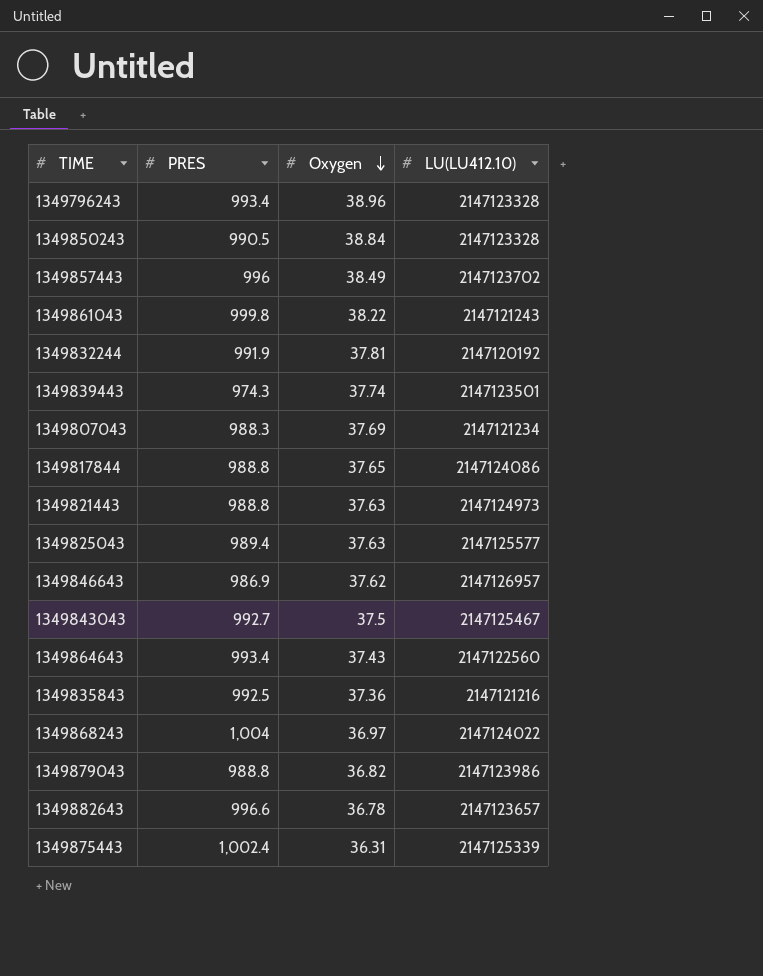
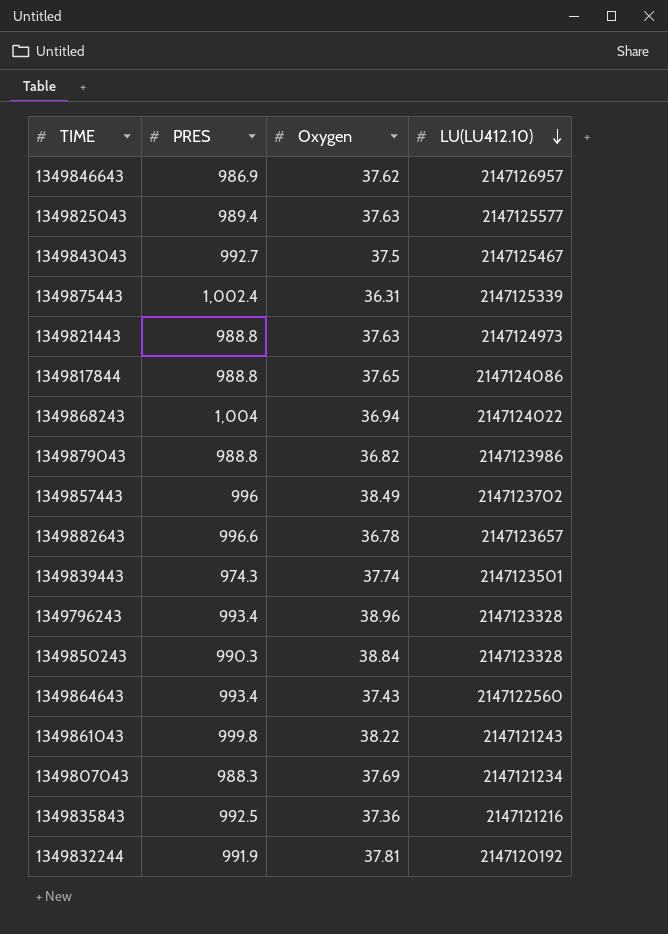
row order: Oxygen descending -> LU(LU412.10) descending
1349868243 | Oxygen: 36.97 -> 36.94
1349850243 | PRES: 990.5 -> 990.3

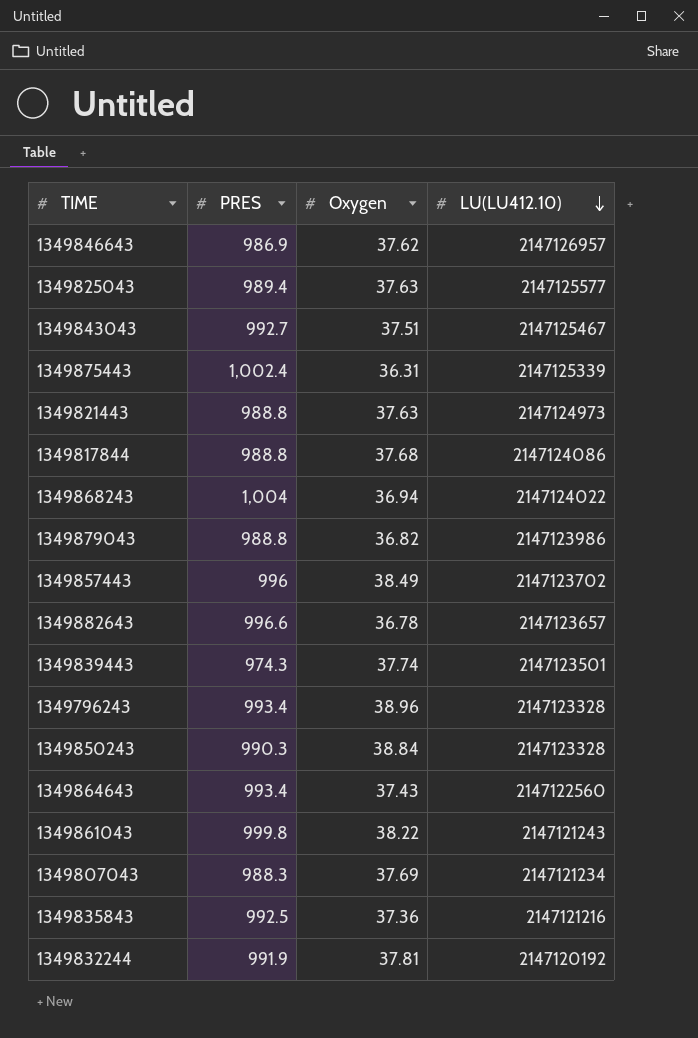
1349843043 | Oxygen: 37.5 -> 37.51
1349817844 | Oxygen: 37.65 -> 37.68

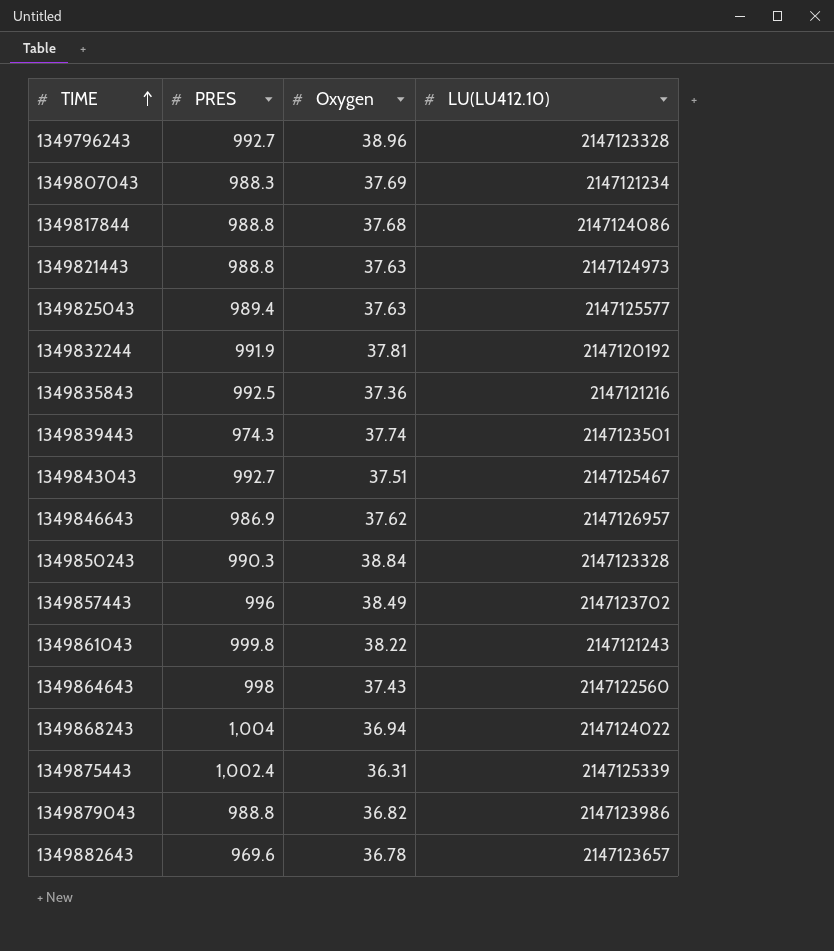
row order: LU(LU412.10) descending -> TIME ascending
1349796243 | PRES: 993.4 -> 992.7
1349864643 | PRES: 993.4 -> 998
1349882643 | PRES: 996.6 -> 969.6

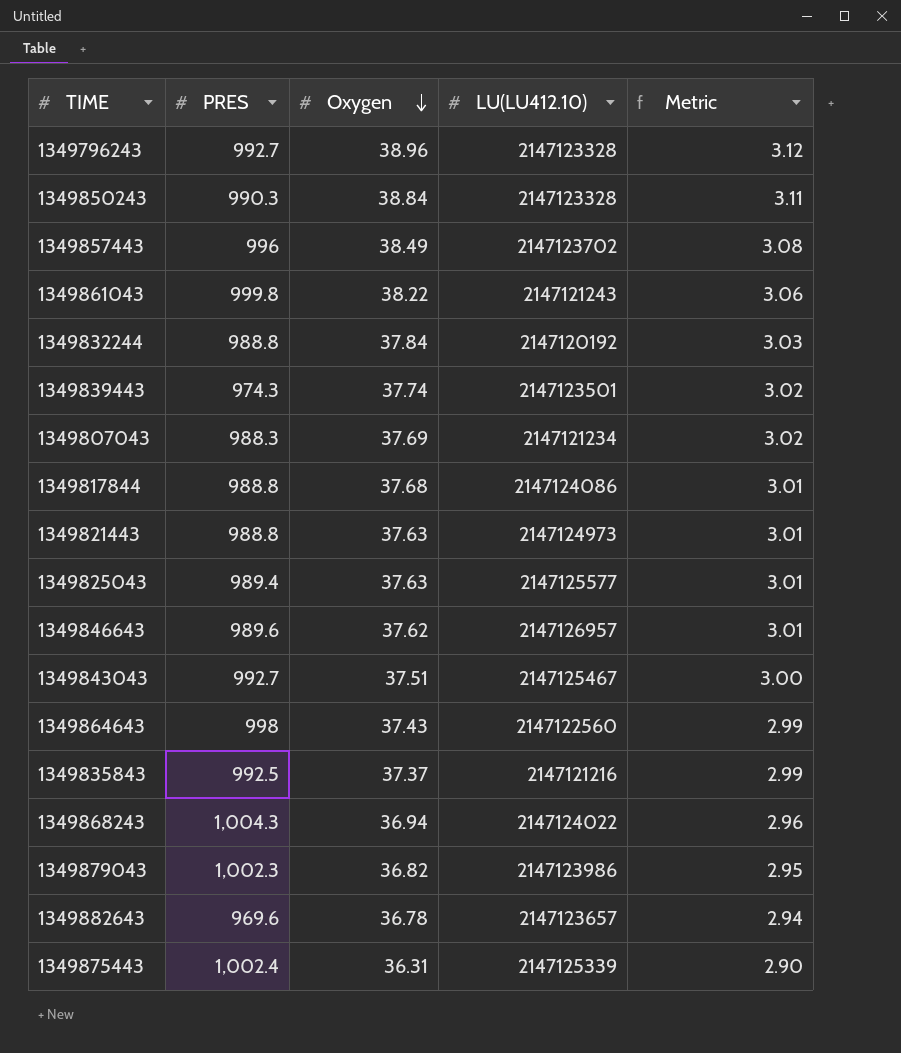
row order: TIME ascending -> Oxygen descending
column Metric | formula: none -> [Oxygen] * 0.08
1349832244 | PRES: 991.9 -> 988.8
1349832244 | Oxygen: 37.81 -> 37.84
1349846643 | PRES: 986.9 -> 989.6
1349835843 | Oxygen: 37.36 -> 37.37
1349868243 | PRES: 1,004 -> 1,004.3
1349879043 | PRES: 988.8 -> 1,002.3

